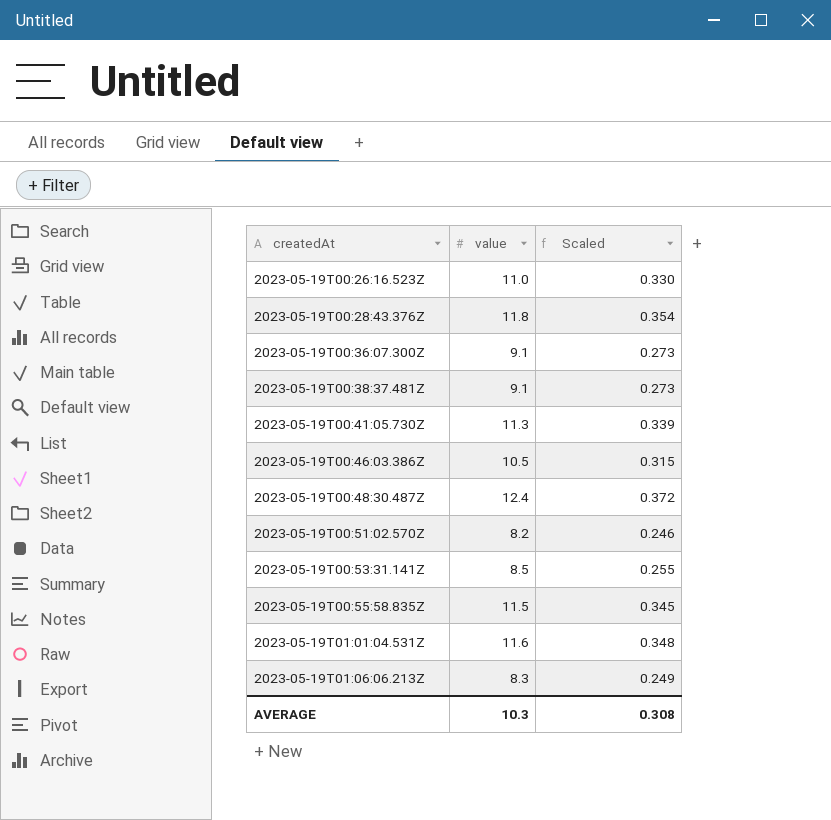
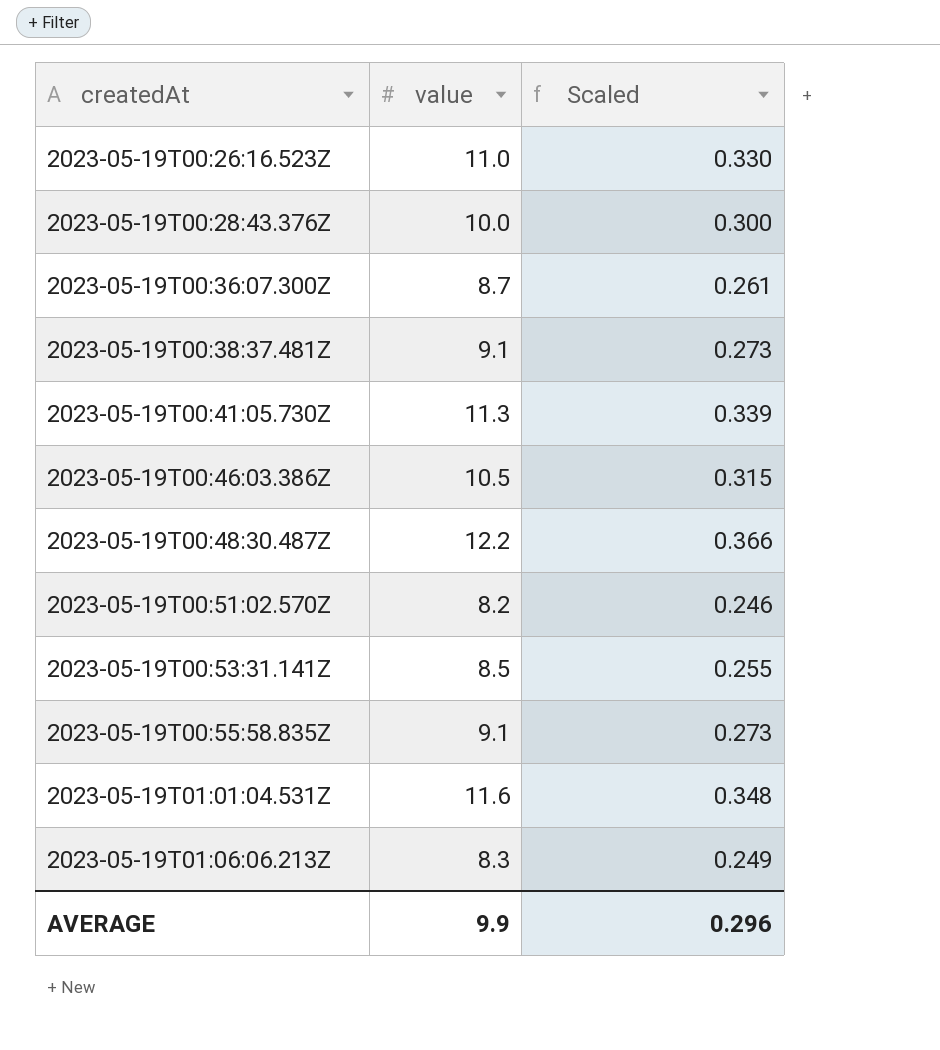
2023-05-19T00:28:43.376Z | value: 11.8 -> 10.0
2023-05-19T00:28:43.376Z | Scaled: 0.354 -> 0.300
2023-05-19T00:36:07.300Z | value: 9.1 -> 8.7
2023-05-19T00:36:07.300Z | Scaled: 0.273 -> 0.261
2023-05-19T00:48:30.487Z | value: 12.4 -> 12.2
2023-05-19T00:48:30.487Z | Scaled: 0.372 -> 0.366
2023-05-19T00:55:58.835Z | value: 11.5 -> 9.1
2023-05-19T00:55:58.835Z | Scaled: 0.345 -> 0.273
AVERAGE | value: 10.3 -> 9.9
AVERAGE | Scaled: 0.308 -> 0.296

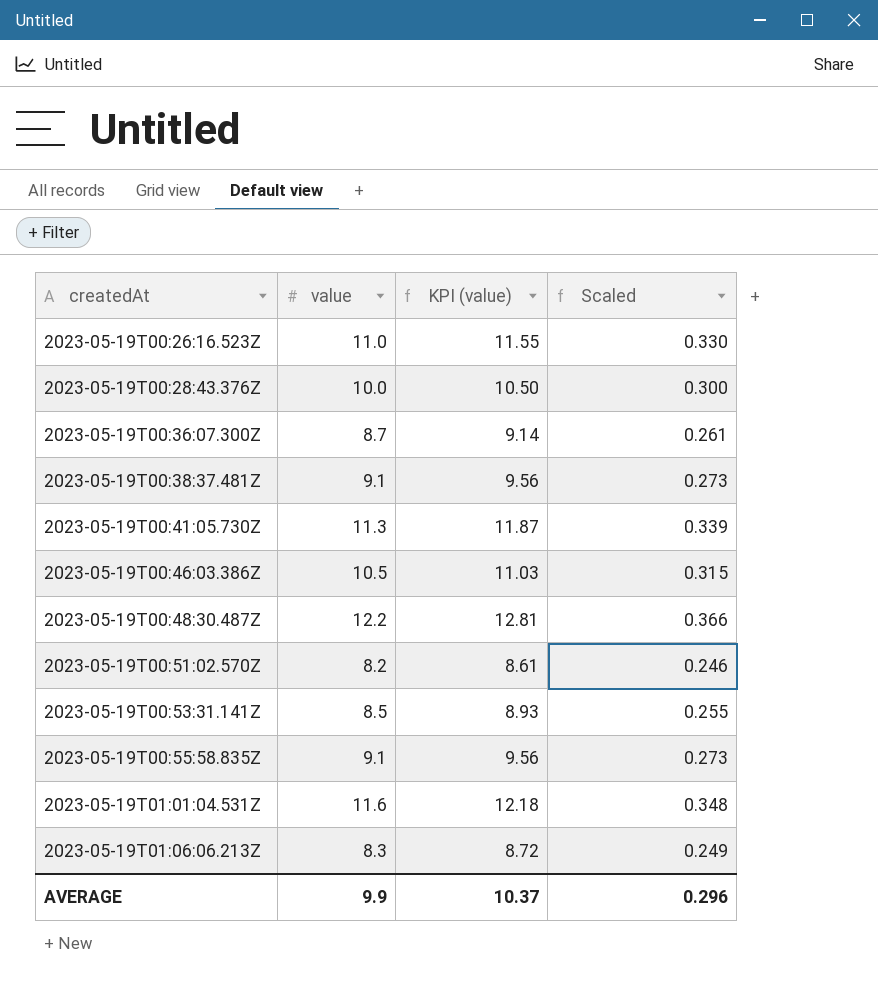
column KPI (value) | formula: none -> [value] * 1.05

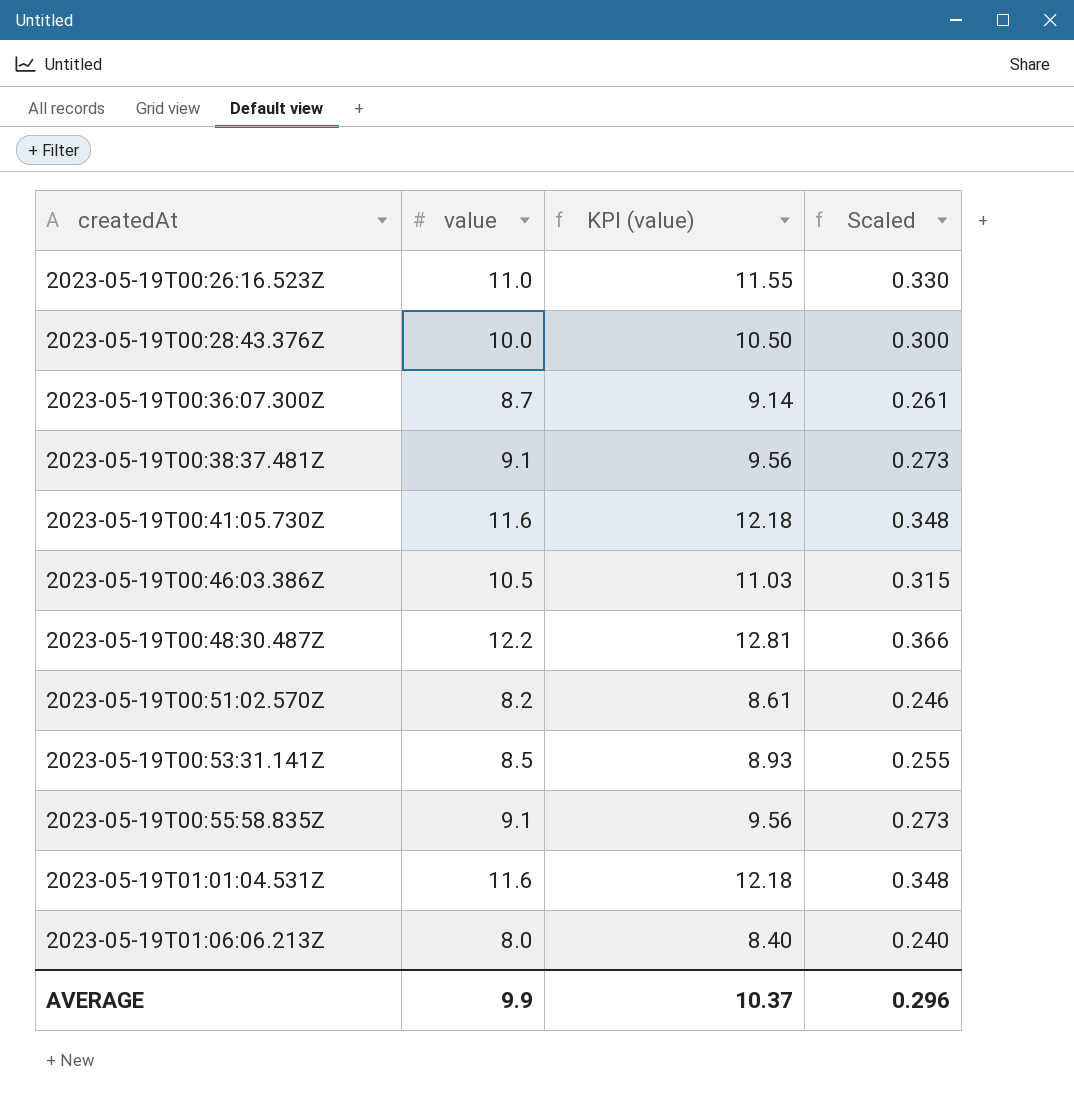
2023-05-19T00:41:05.730Z | value: 11.3 -> 11.6
2023-05-19T00:41:05.730Z | KPI (value): 11.87 -> 12.18
2023-05-19T00:41:05.730Z | Scaled: 0.339 -> 0.348
2023-05-19T01:06:06.213Z | value: 8.3 -> 8.0
2023-05-19T01:06:06.213Z | KPI (value): 8.72 -> 8.40
2023-05-19T01:06:06.213Z | Scaled: 0.249 -> 0.240

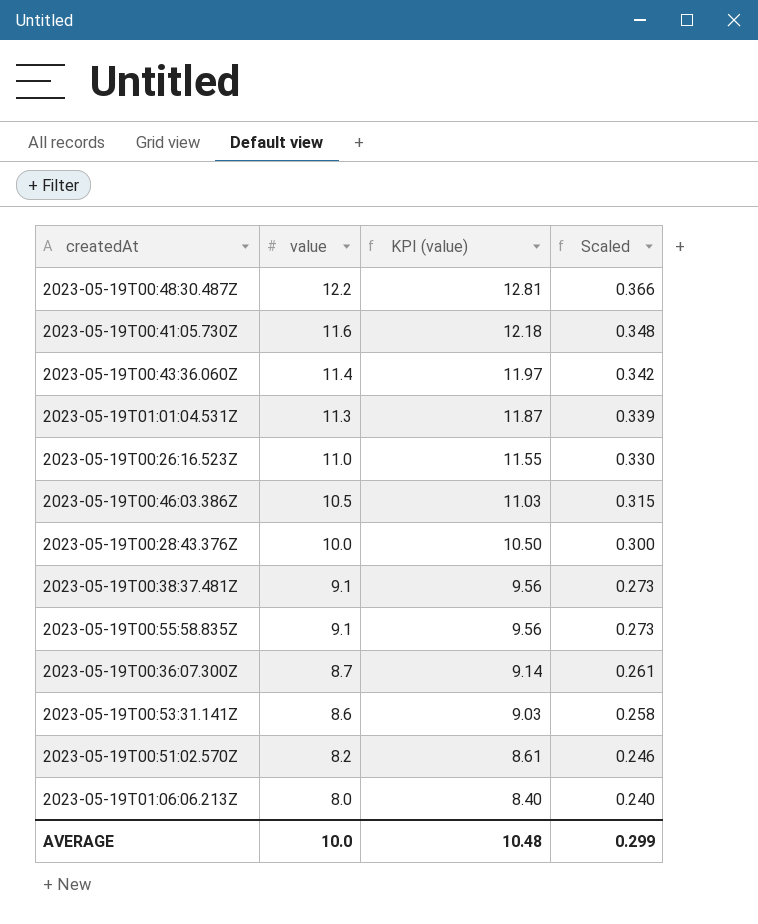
row order: createdAt ascending -> value descending
row 2023-05-19T00:43:36.060Z: none -> 11.4 | 11.97 | 0.342
2023-05-19T01:01:04.531Z | value: 11.6 -> 11.3
2023-05-19T01:01:04.531Z | KPI (value): 12.18 -> 11.87
2023-05-19T01:01:04.531Z | Scaled: 0.348 -> 0.339
2023-05-19T00:53:31.141Z | value: 8.5 -> 8.6
2023-05-19T00:53:31.141Z | KPI (value): 8.93 -> 9.03
2023-05-19T00:53:31.141Z | Scaled: 0.255 -> 0.258
AVERAGE | value: 9.9 -> 10.0
AVERAGE | KPI (value): 10.37 -> 10.48
AVERAGE | Scaled: 0.296 -> 0.299

